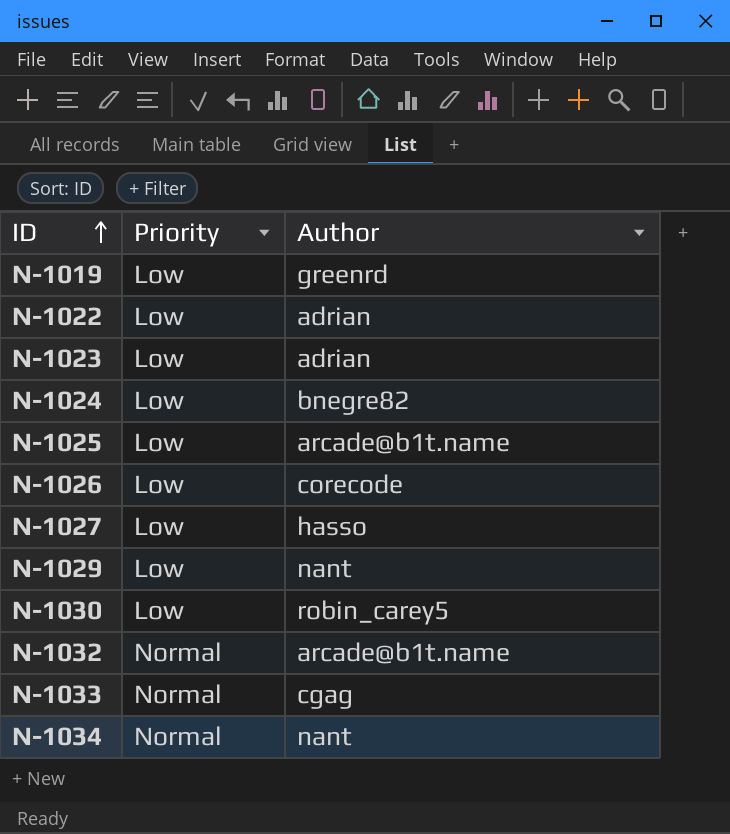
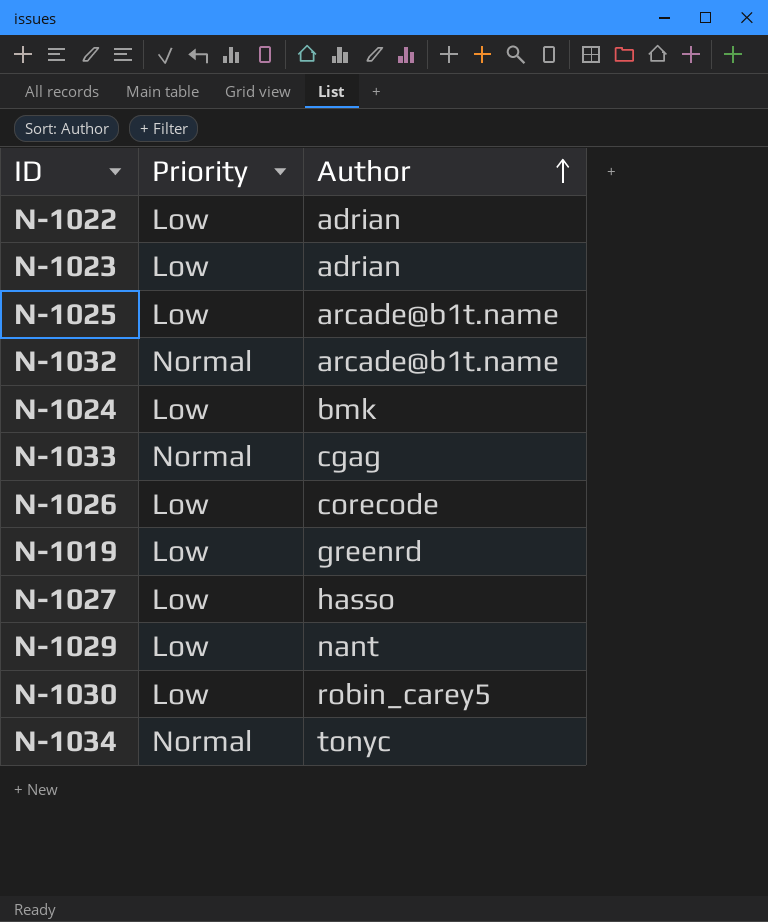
row order: ID ascending -> Author ascending
N-1024 | Author: bnegre82 -> bmk
N-1034 | Author: nant -> tonyc

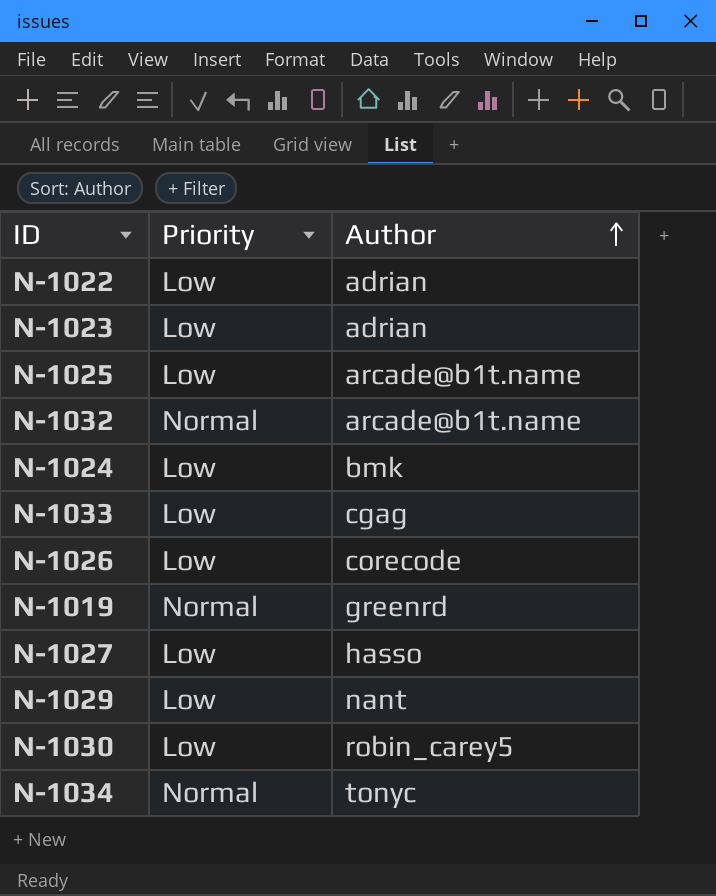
N-1033 | Priority: Normal -> Low
N-1019 | Priority: Low -> Normal

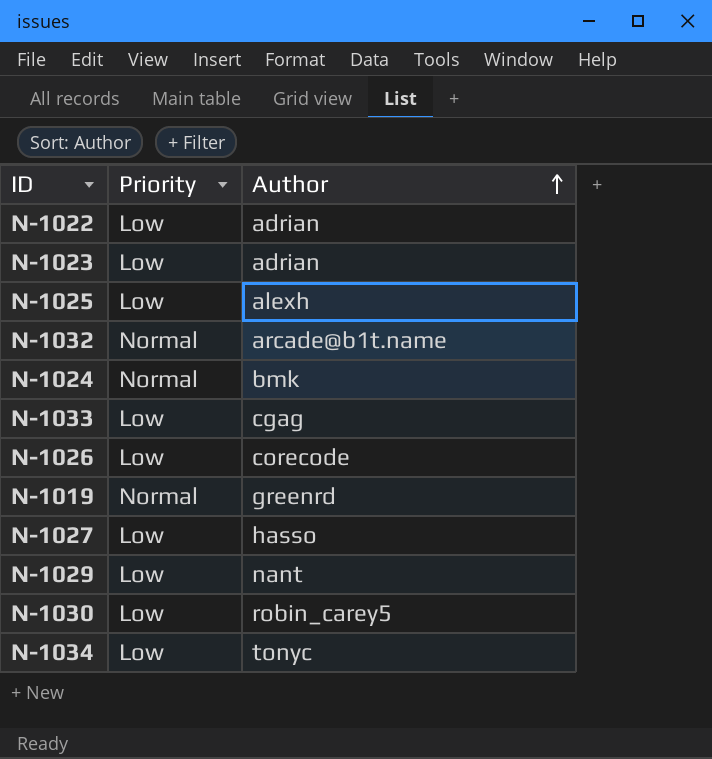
N-1025 | Author: arcade@b1t.name -> alexh
N-1024 | Priority: Low -> Normal
N-1034 | Priority: Normal -> Low

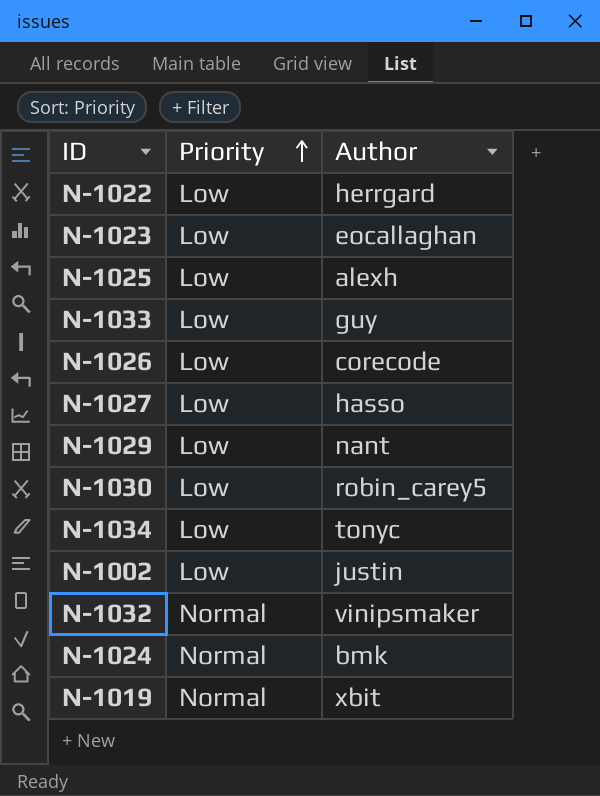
row order: Author ascending -> Priority ascending
N-1022 | Author: adrian -> herrgard
N-1023 | Author: adrian -> eocallaghan
N-1033 | Author: cgag -> guy
row N-1002: none -> Low | justin
N-1032 | Author: arcade@b1t.name -> vinipsmaker
N-1019 | Author: greenrd -> xbit

